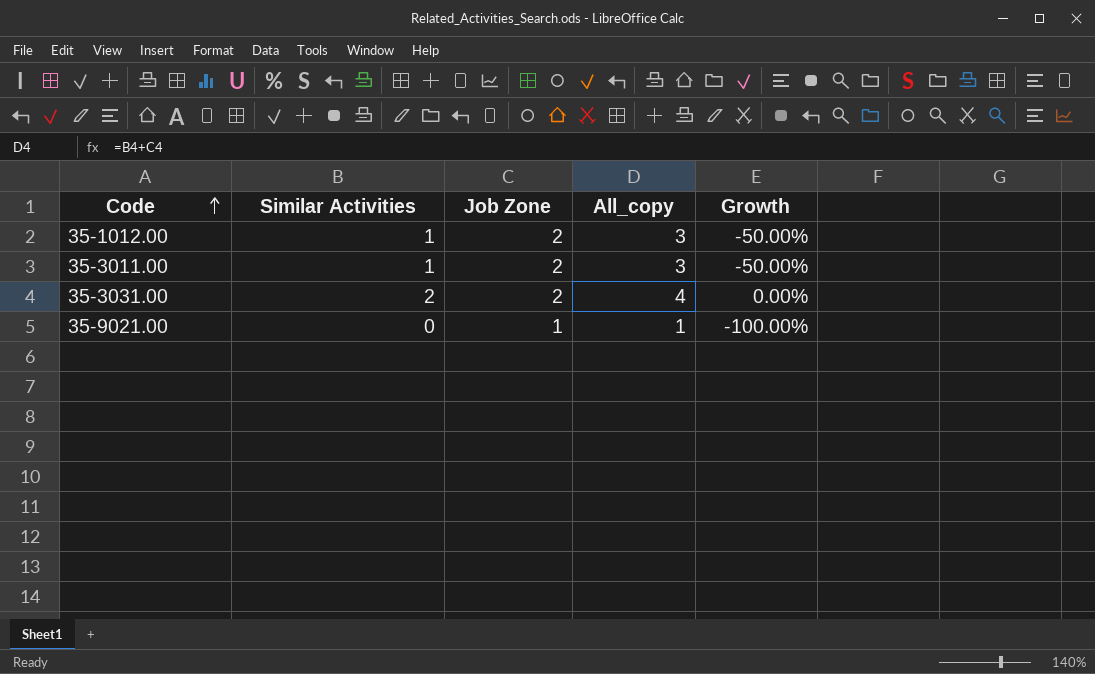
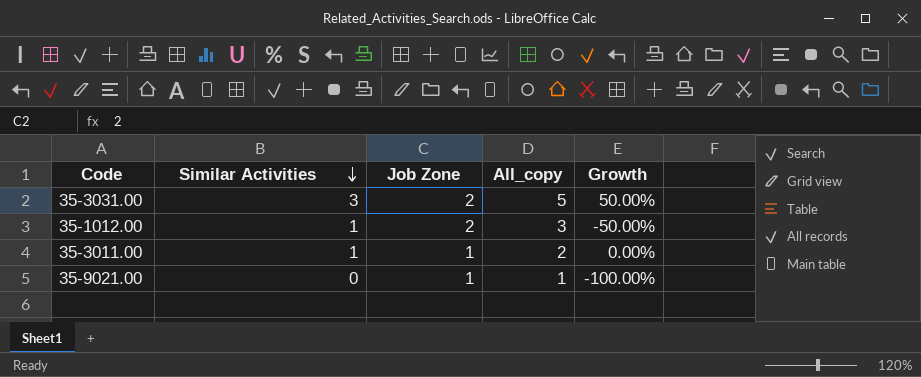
row order: Code ascending -> Similar Activities descending
35-3031.00 | Similar Activities: 2 -> 3
35-3031.00 | All_copy: 4 -> 5
35-3031.00 | Growth: 0.00% -> 50.00%
35-3011.00 | Job Zone: 2 -> 1
35-3011.00 | All_copy: 3 -> 2
35-3011.00 | Growth: -50.00% -> 0.00%

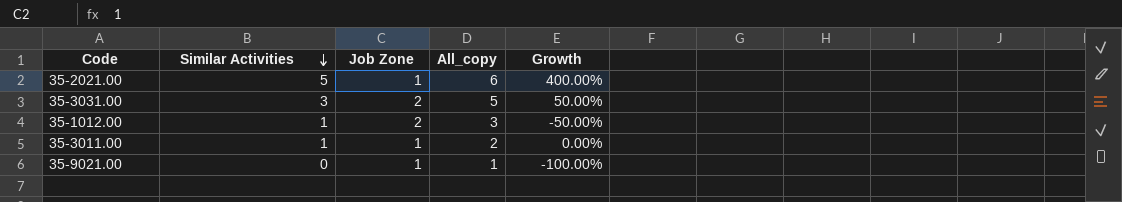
row 35-2021.00: none -> 5 | 1 | 6 | 400.00%

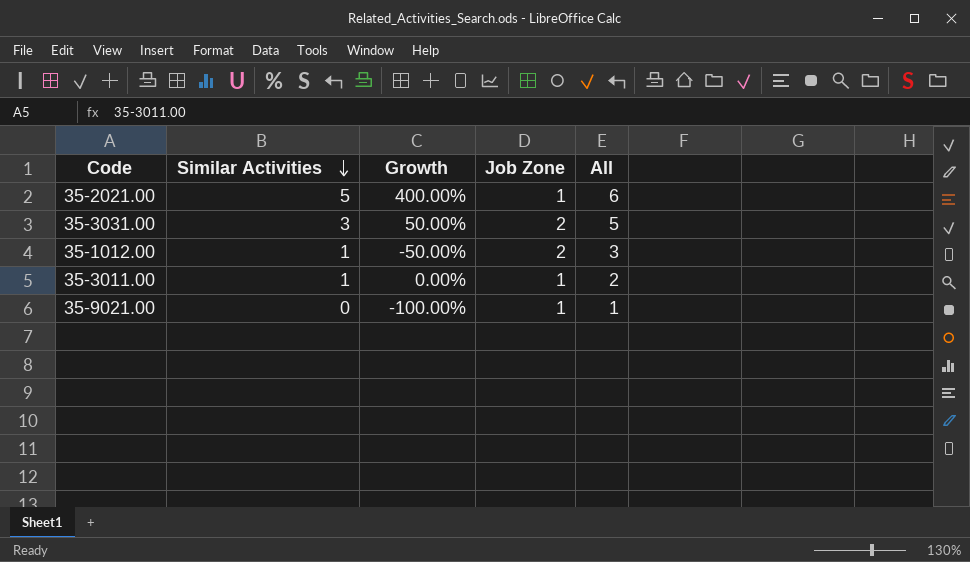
column Growth | position: 5 -> 3
column name: All_copy -> All

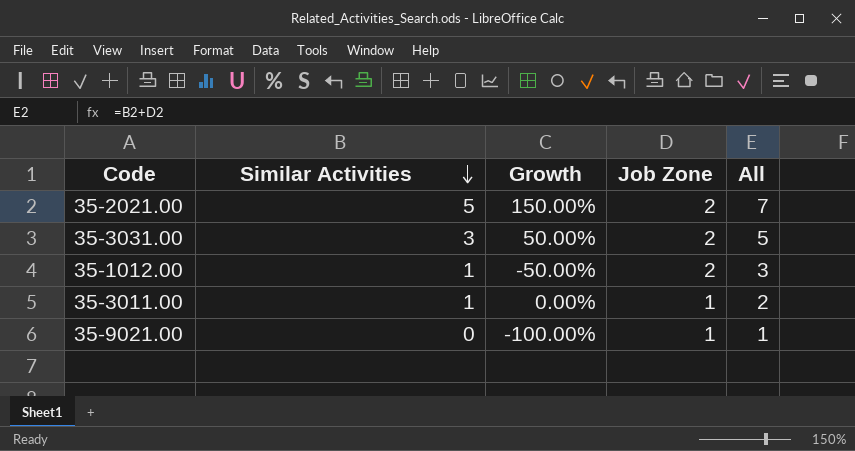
35-2021.00 | Growth: 400.00% -> 150.00%
35-2021.00 | Job Zone: 1 -> 2
35-2021.00 | All: 6 -> 7

